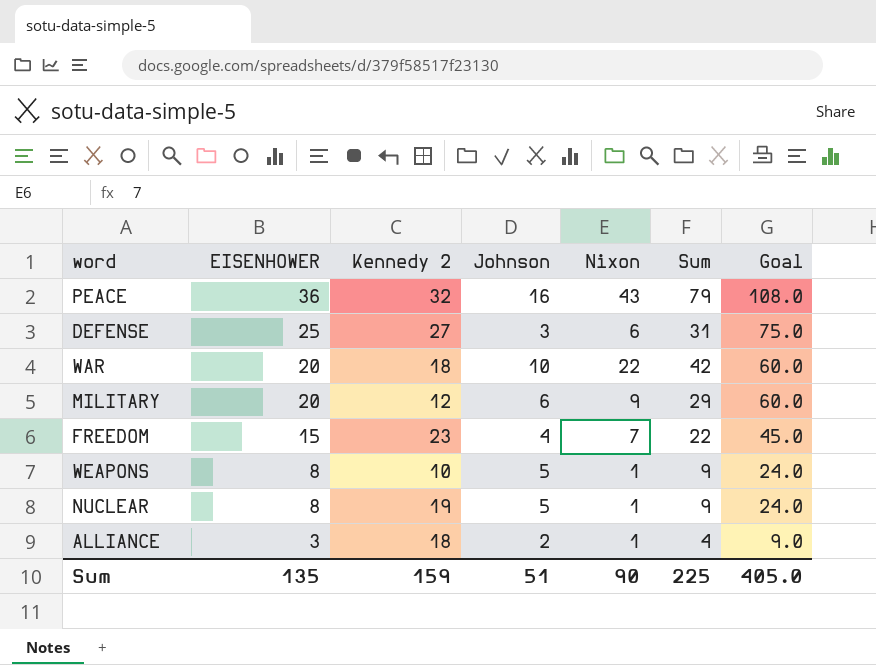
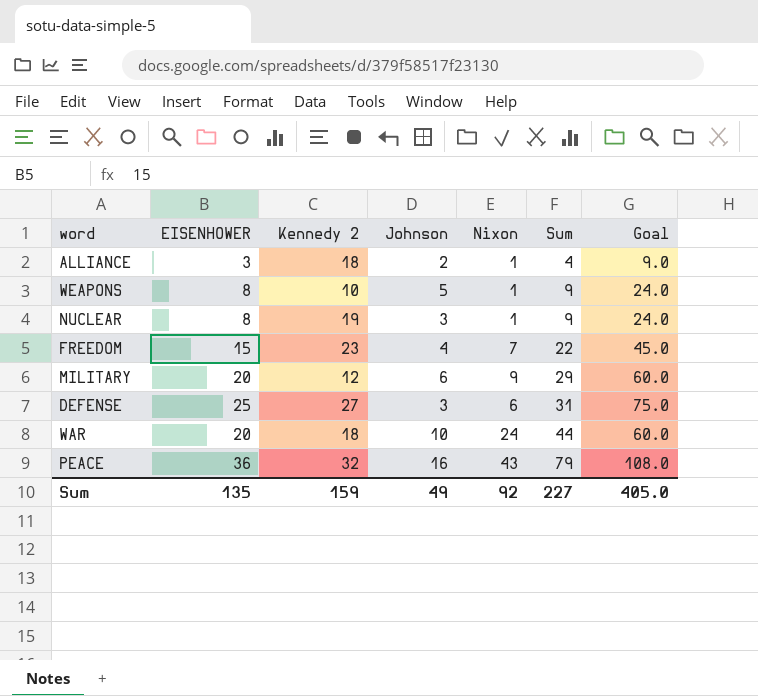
row order: EISENHOWER descending -> Sum ascending
NUCLEAR | Johnson: 5 -> 3
WAR | Nixon: 22 -> 24
WAR | Sum: 42 -> 44
Sum | Johnson: 51 -> 49
Sum | Nixon: 90 -> 92
Sum | Sum: 225 -> 227

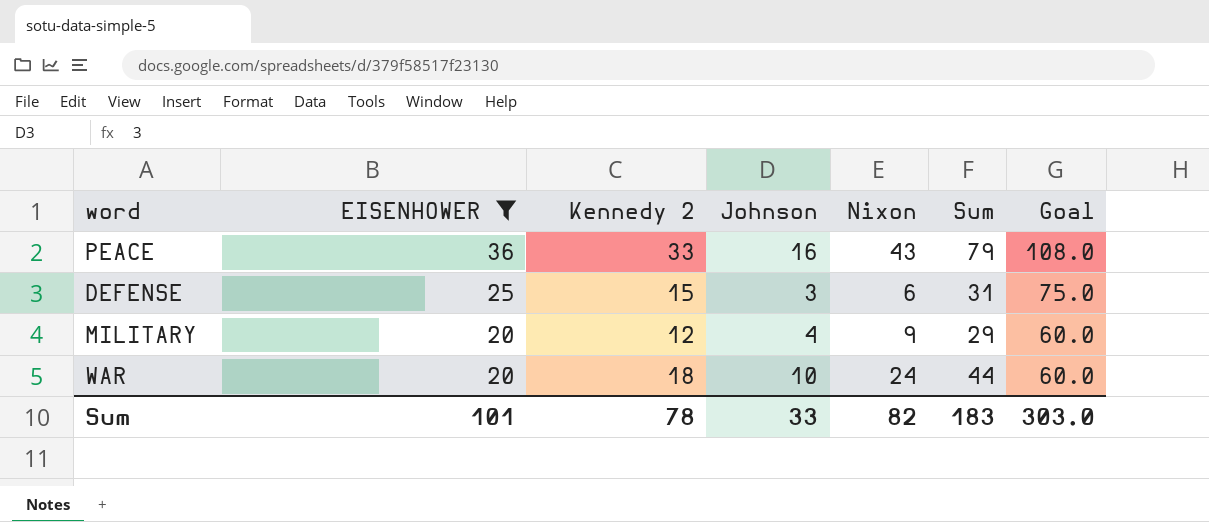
filter: none -> EISENHOWER >= 20
row order: Sum ascending -> EISENHOWER descending
PEACE | Kennedy 2: 32 -> 33
DEFENSE | Kennedy 2: 27 -> 15
MILITARY | Johnson: 6 -> 4
Sum | EISENHOWER: 135 -> 101
Sum | Kennedy 2: 159 -> 78
Sum | Johnson: 49 -> 33
Sum | Nixon: 92 -> 82
Sum | Sum: 227 -> 183
Sum | Goal: 405.0 -> 303.0

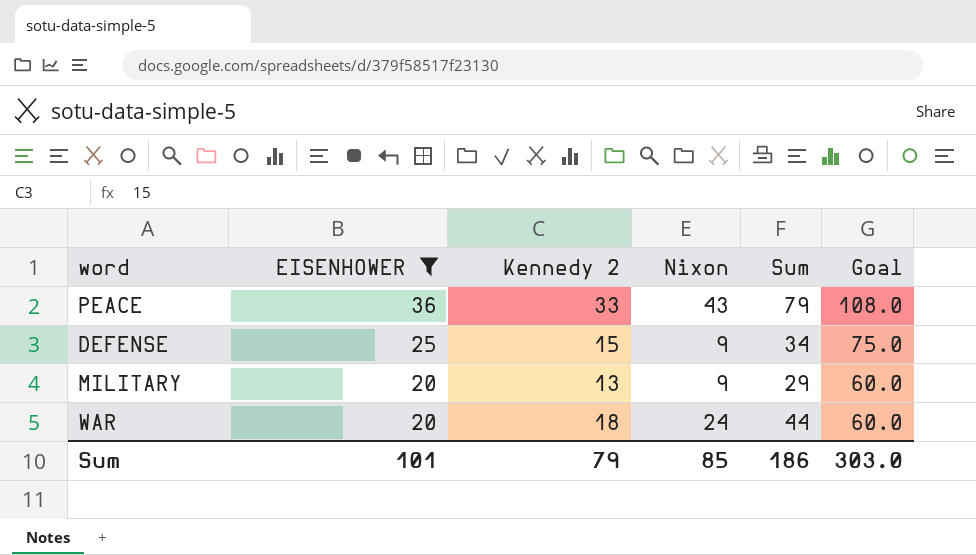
column Johnson | position: 4 -> none
DEFENSE | Nixon: 6 -> 9
DEFENSE | Sum: 31 -> 34
MILITARY | Kennedy 2: 12 -> 13
Sum | Kennedy 2: 78 -> 79
Sum | Nixon: 82 -> 85
Sum | Sum: 183 -> 186

